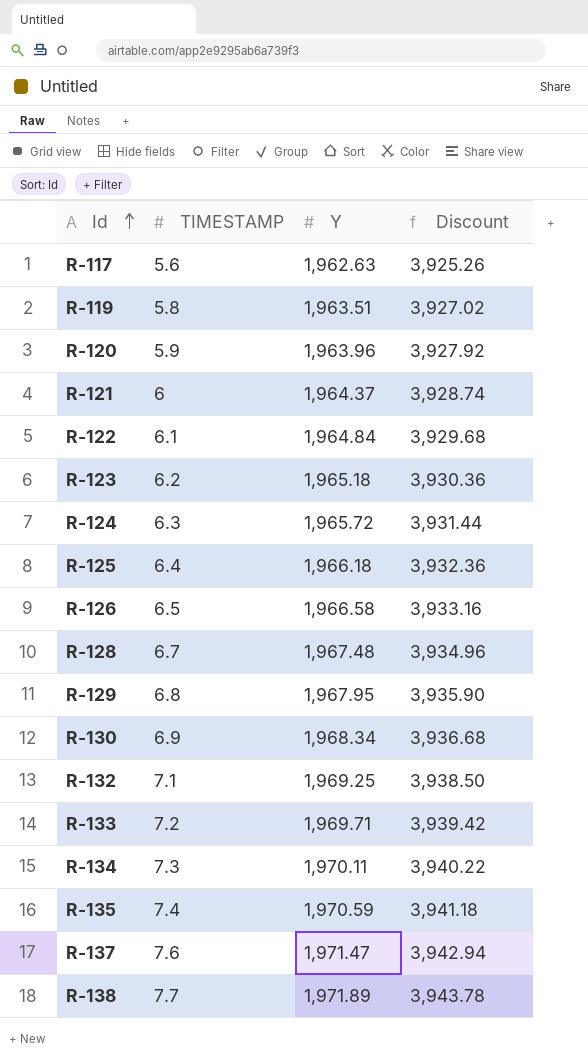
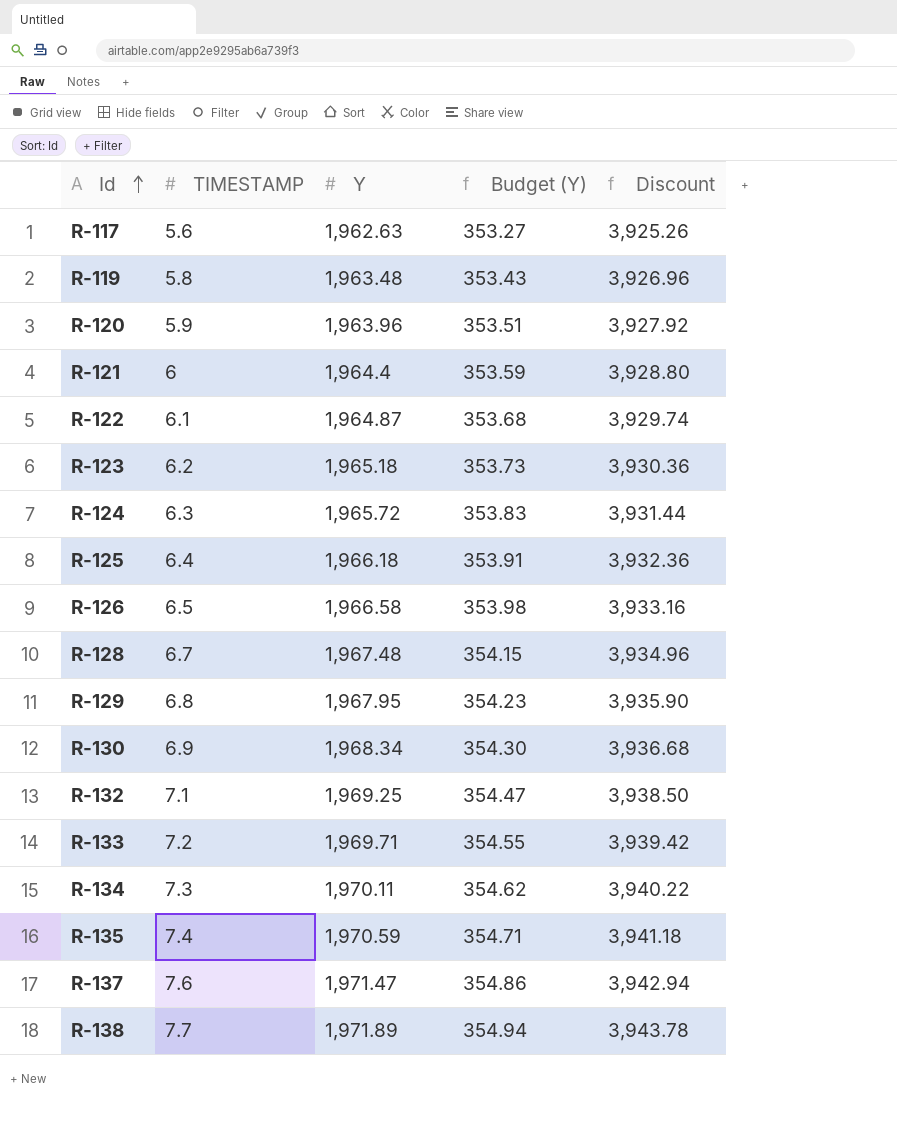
column Budget (Y) | formula: none -> [Y] * 0.18
R-119 | Y: 1,963.51 -> 1,963.48
R-119 | Discount: 3,927.02 -> 3,926.96
R-121 | Y: 1,964.37 -> 1,964.4
R-121 | Discount: 3,928.74 -> 3,928.80
R-122 | Y: 1,964.84 -> 1,964.87
R-122 | Discount: 3,929.68 -> 3,929.74

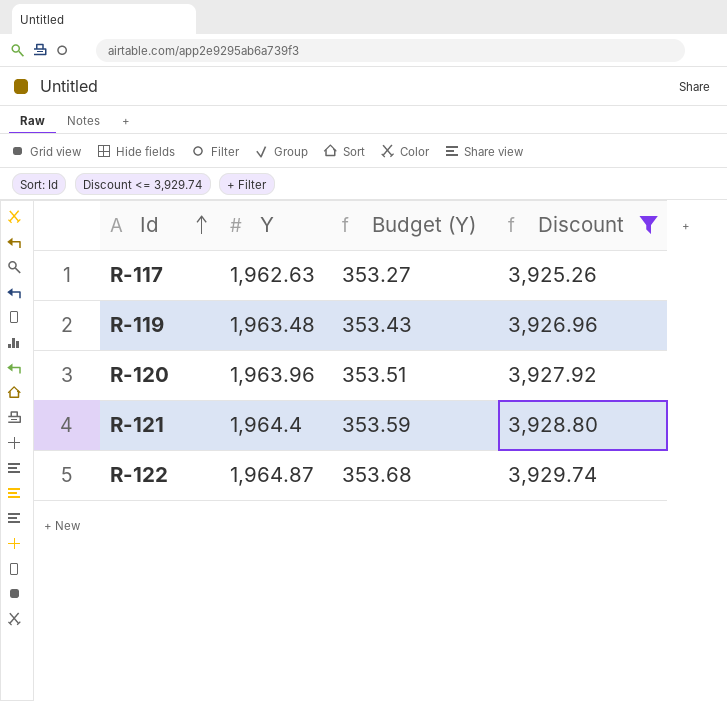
filter: none -> Discount <= 3,929.74
column TIMESTAMP | position: 2 -> none

